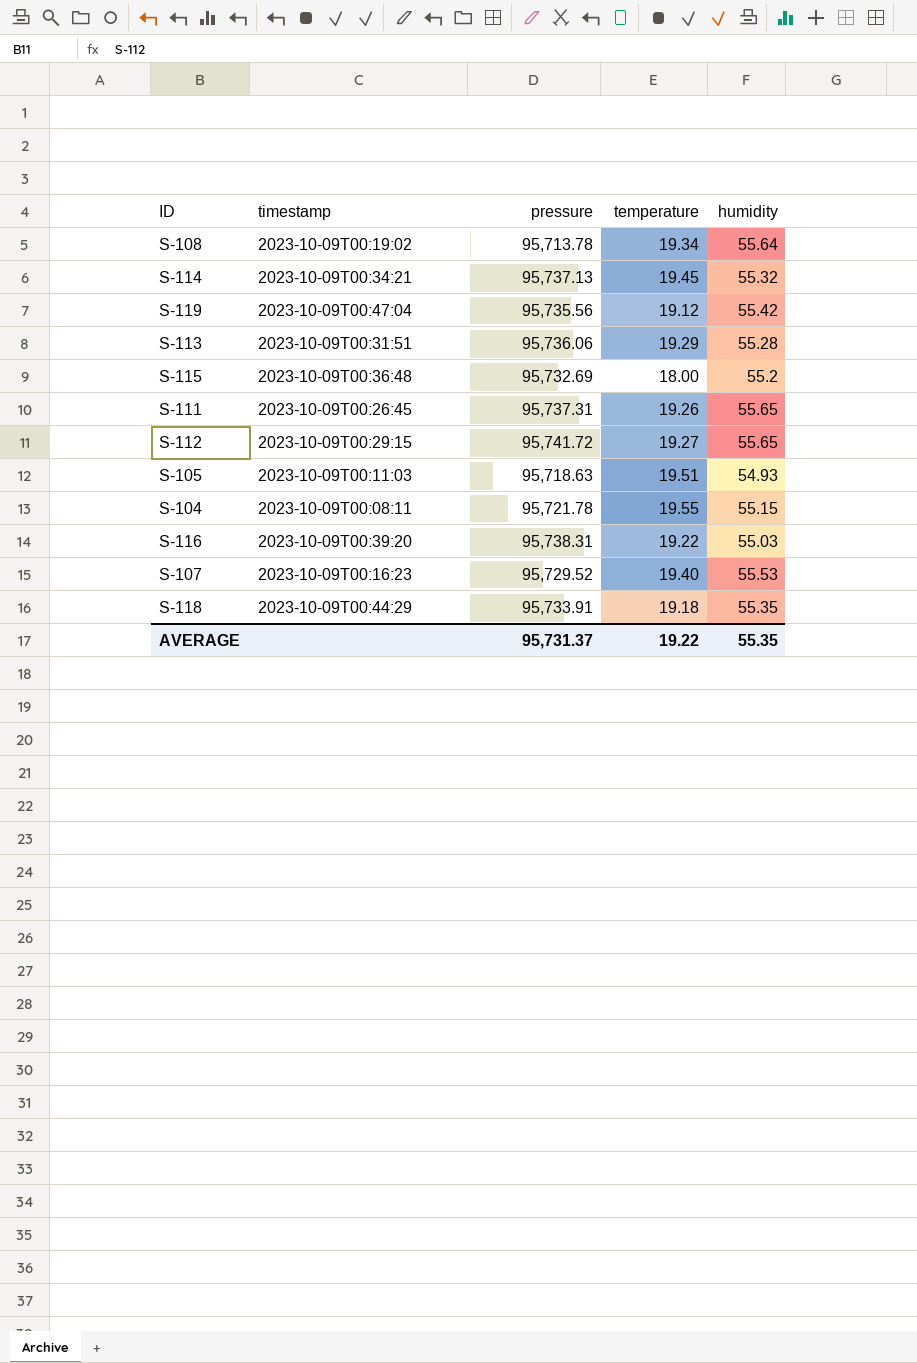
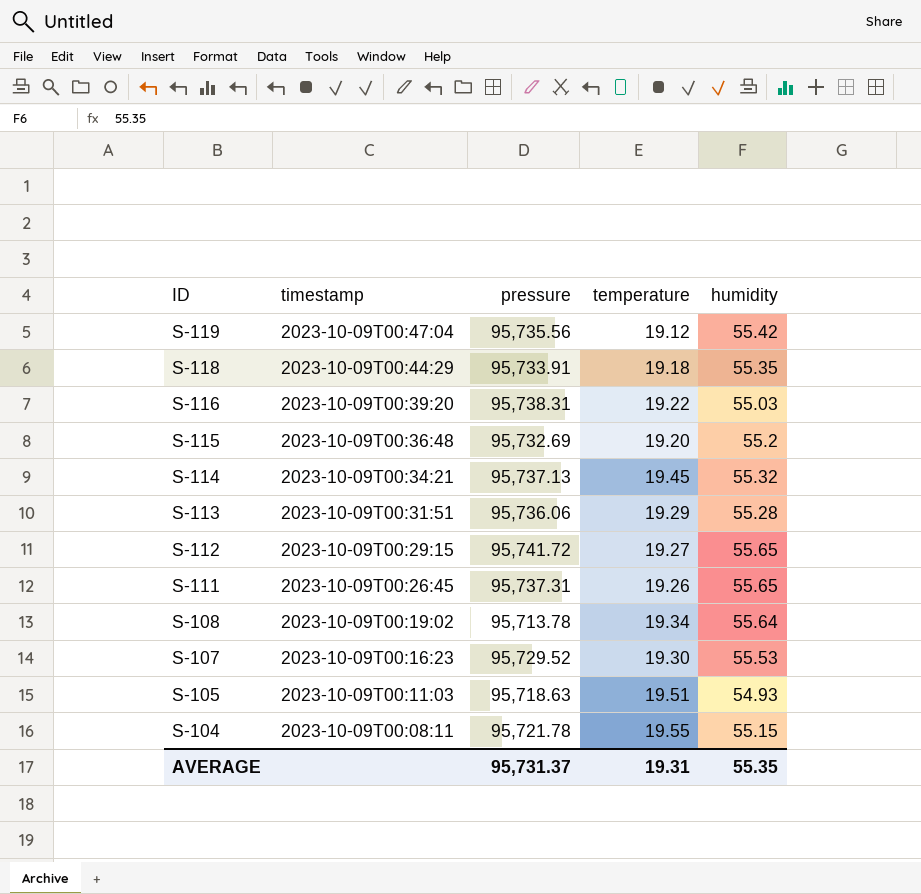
row order: none -> ID descending
S-115 | temperature: 18.00 -> 19.20
S-107 | temperature: 19.40 -> 19.30
AVERAGE | temperature: 19.22 -> 19.31

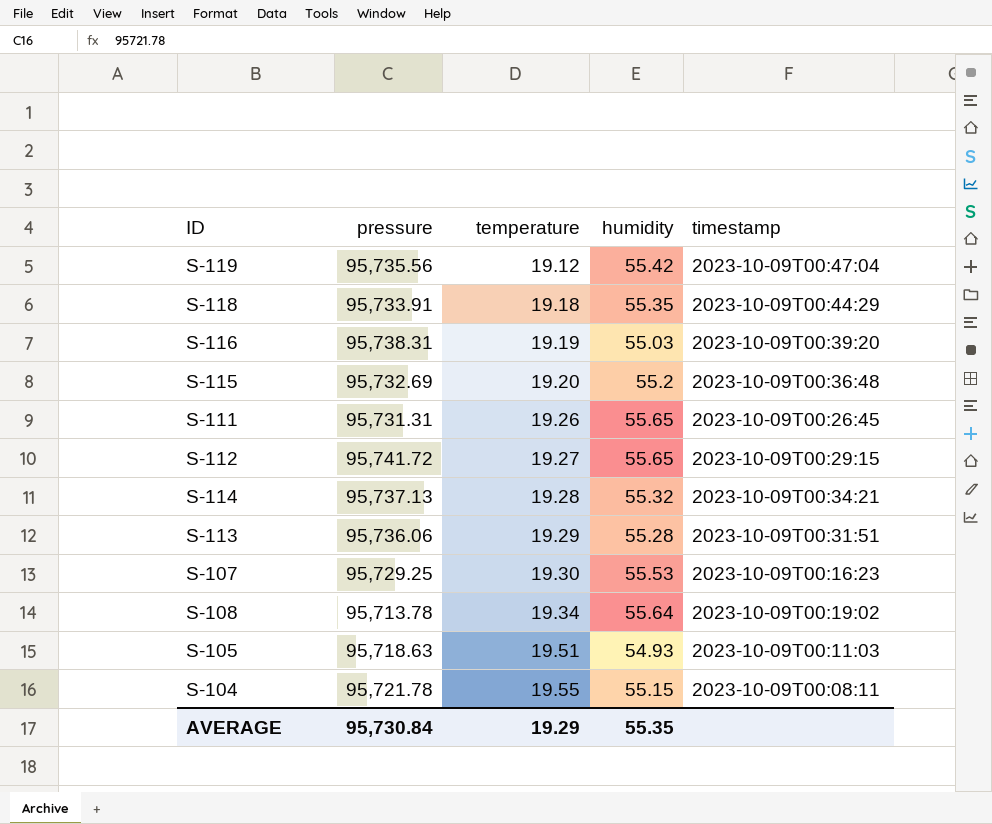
row order: ID descending -> temperature ascending
column timestamp | position: 2 -> 5
S-116 | temperature: 19.22 -> 19.19
S-111 | pressure: 95,737.31 -> 95,731.31
S-114 | temperature: 19.45 -> 19.28
S-107 | pressure: 95,729.52 -> 95,729.25
AVERAGE | pressure: 95,731.37 -> 95,730.84
AVERAGE | temperature: 19.31 -> 19.29

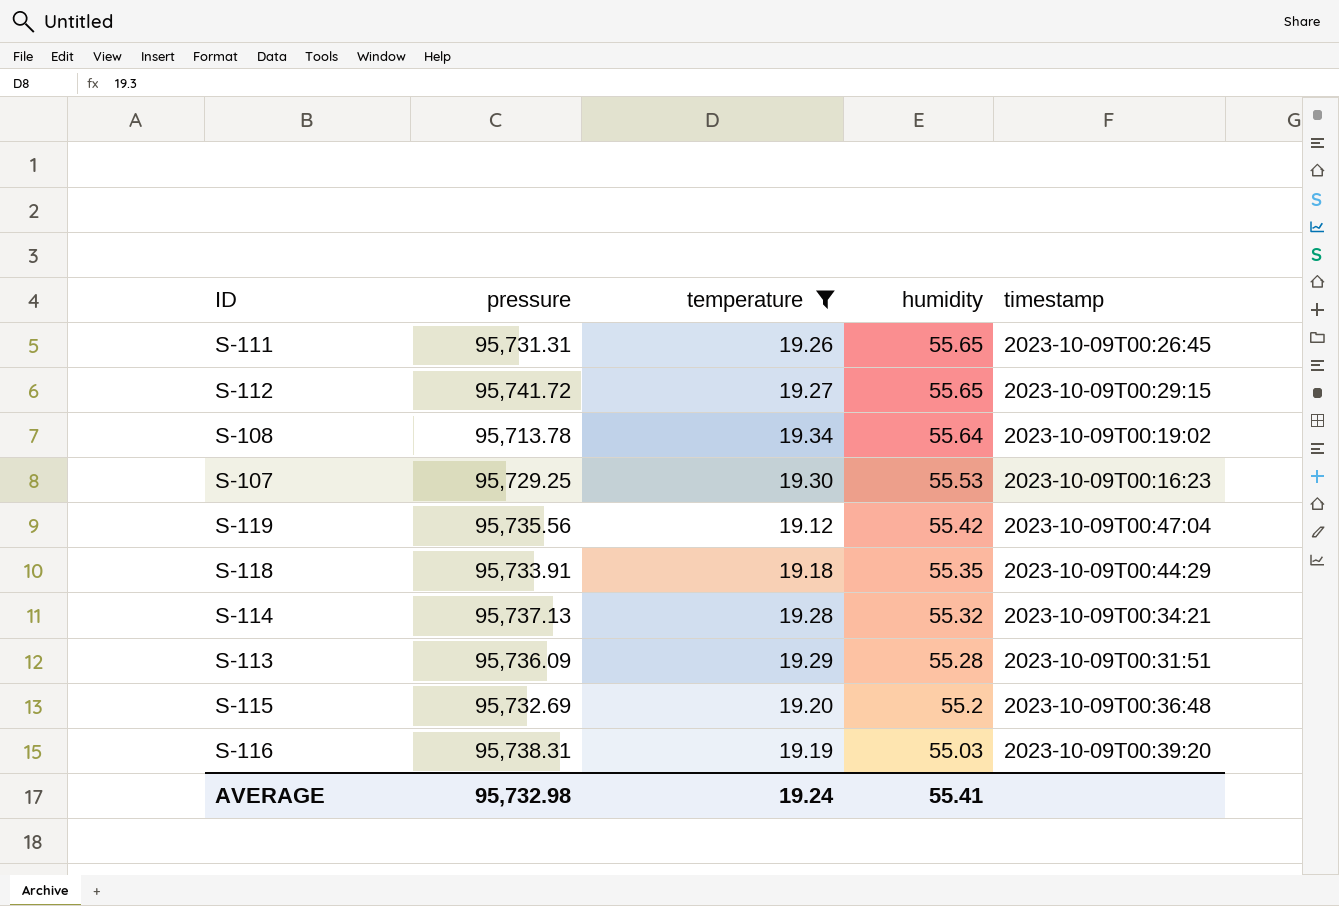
filter: none -> temperature <= 19.34
row order: temperature ascending -> humidity descending
S-113 | pressure: 95,736.06 -> 95,736.09
AVERAGE | pressure: 95,730.84 -> 95,732.98
AVERAGE | temperature: 19.29 -> 19.24
AVERAGE | humidity: 55.35 -> 55.41

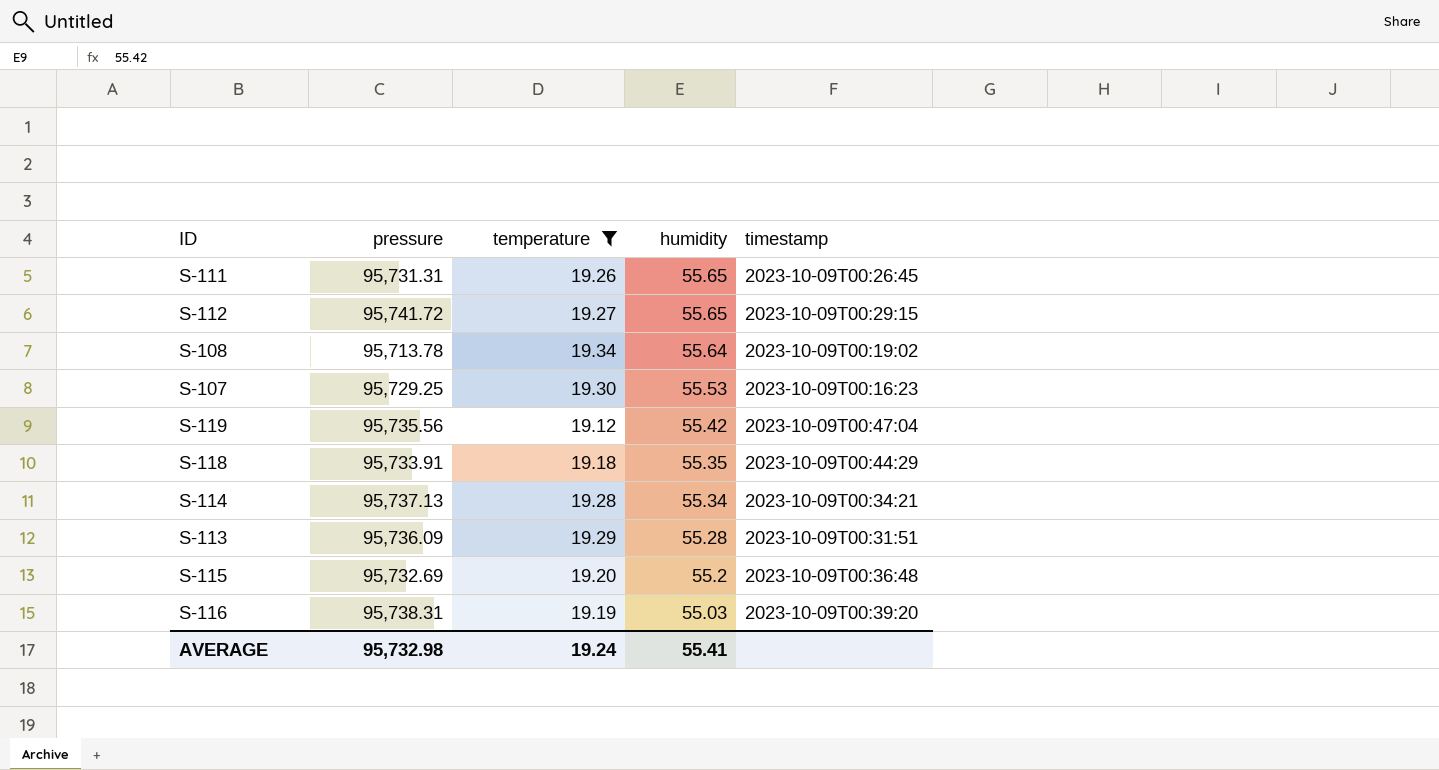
S-114 | humidity: 55.32 -> 55.34

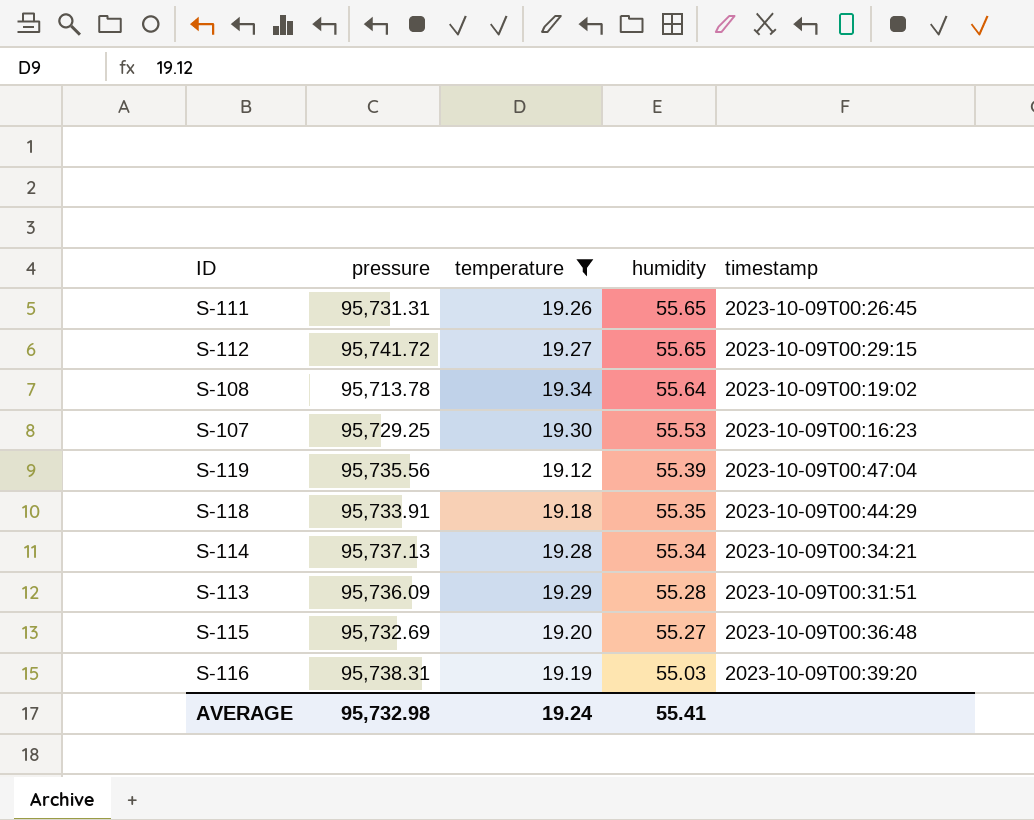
S-119 | humidity: 55.42 -> 55.39
S-115 | humidity: 55.2 -> 55.27

